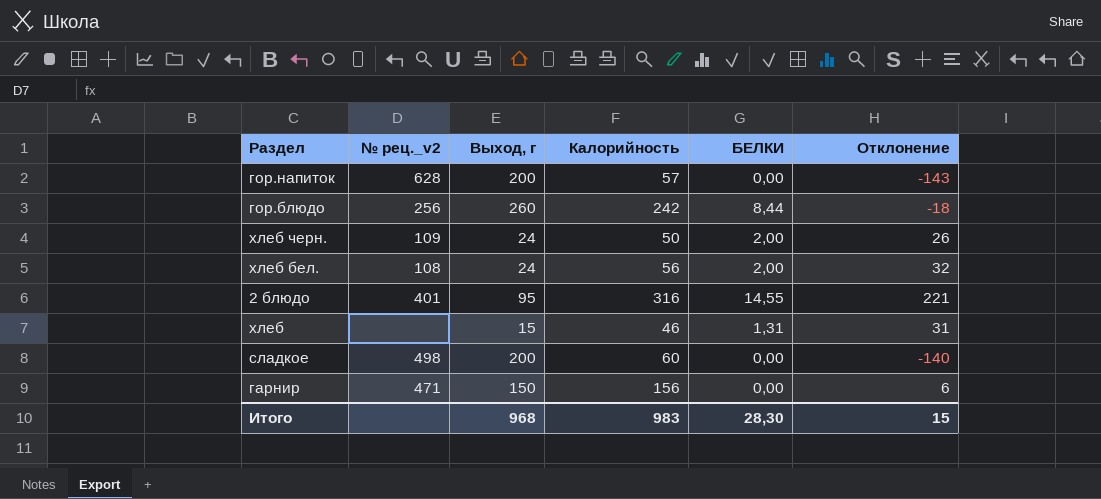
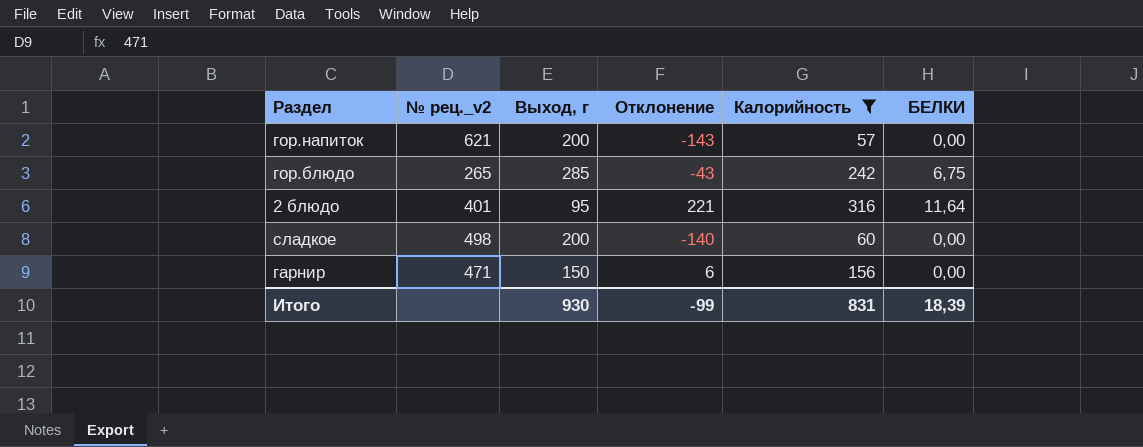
filter: none -> Калорийность >= 57
column Отклонение | position: 6 -> 4
гор.напиток | № рец._v2: 628 -> 621
гор.блюдо | № рец._v2: 256 -> 265
гор.блюдо | Выход, г: 260 -> 285
гор.блюдо | Отклонение: -18 -> -43
гор.блюдо | БЕЛКИ: 8,44 -> 6,75
2 блюдо | БЕЛКИ: 14,55 -> 11,64
Итого | Выход, г: 968 -> 930
Итого | Отклонение: 15 -> -99
Итого | Калорийность: 983 -> 831
Итого | БЕЛКИ: 28,30 -> 18,39

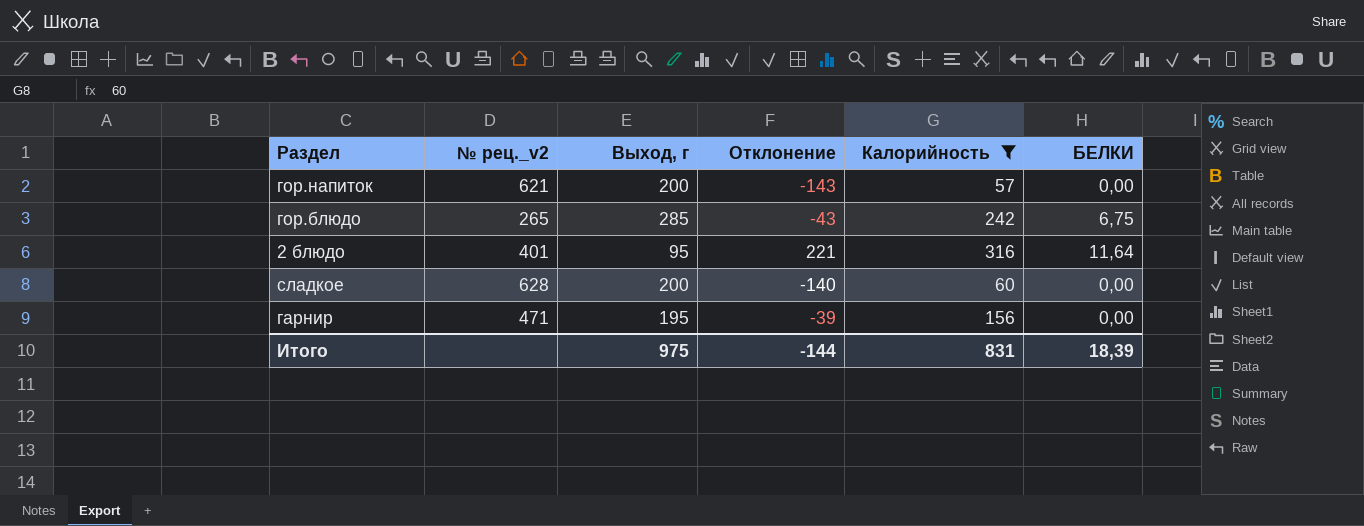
сладкое | № рец._v2: 498 -> 628
гарнир | Выход, г: 150 -> 195
гарнир | Отклонение: 6 -> -39
Итого | Выход, г: 930 -> 975
Итого | Отклонение: -99 -> -144

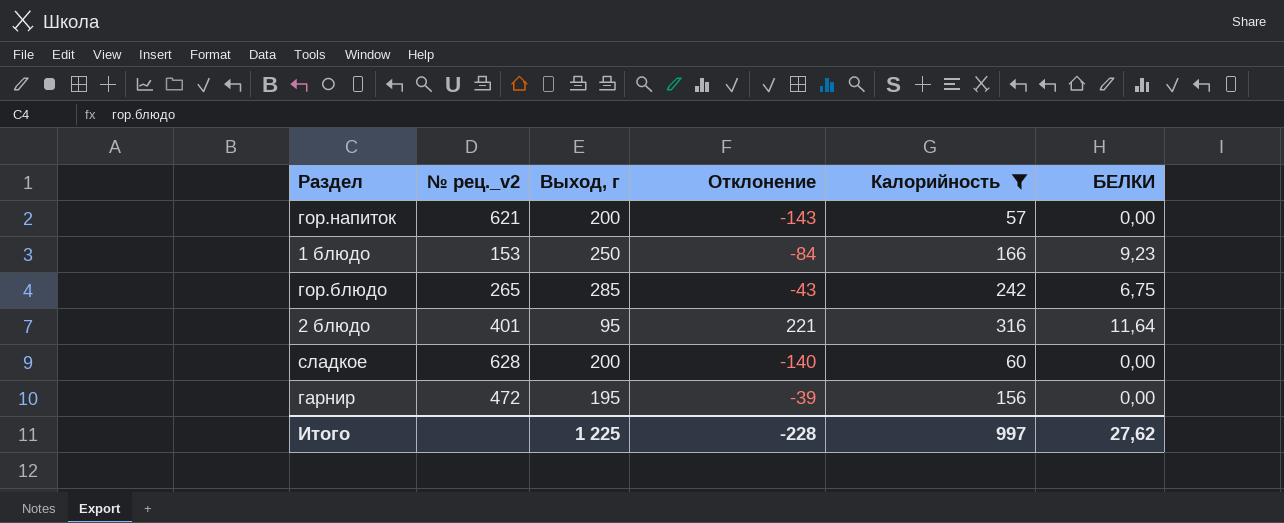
row 1 блюдо: none -> 153 | 250 | -84 | 166 | 9,23
гарнир | № рец._v2: 471 -> 472
Итого | Выход, г: 975 -> 1 225
Итого | Отклонение: -144 -> -228
Итого | Калорийность: 831 -> 997
Итого | БЕЛКИ: 18,39 -> 27,62

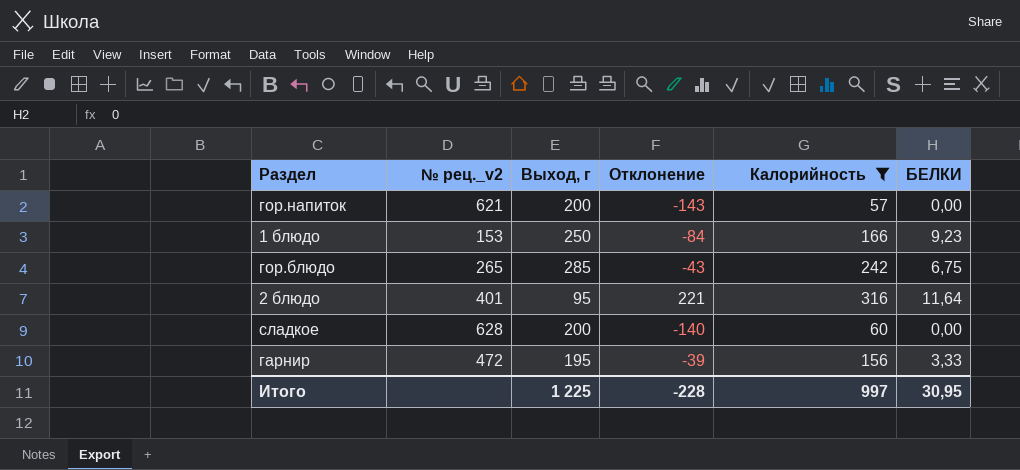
гарнир | БЕЛКИ: 0,00 -> 3,33
Итого | БЕЛКИ: 27,62 -> 30,95

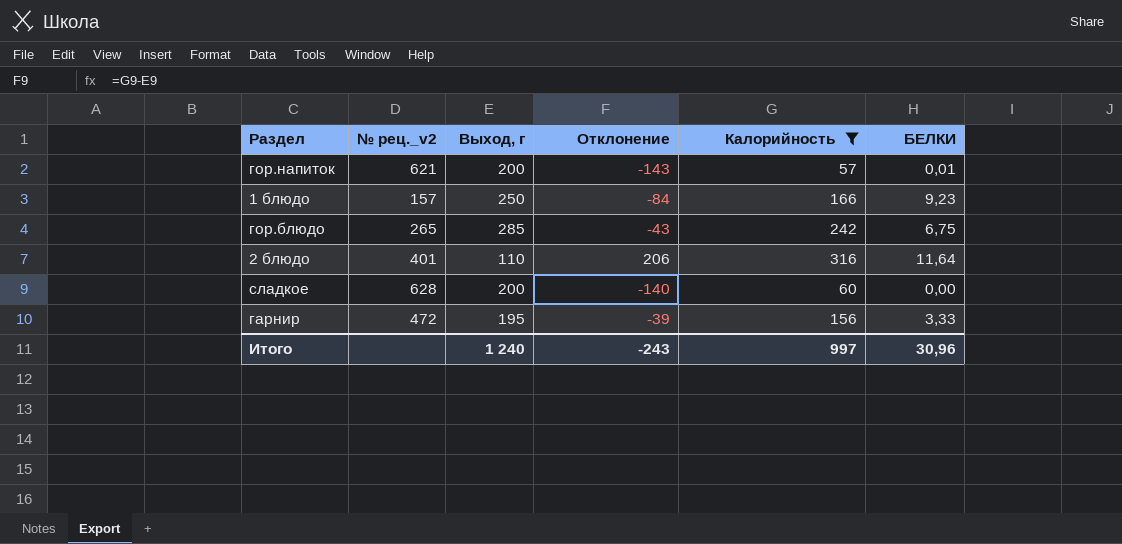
гор.напиток | БЕЛКИ: 0,00 -> 0,01
1 блюдо | № рец._v2: 153 -> 157
2 блюдо | Выход, г: 95 -> 110
2 блюдо | Отклонение: 221 -> 206
Итого | Выход, г: 1 225 -> 1 240
Итого | Отклонение: -228 -> -243
Итого | БЕЛКИ: 30,95 -> 30,96

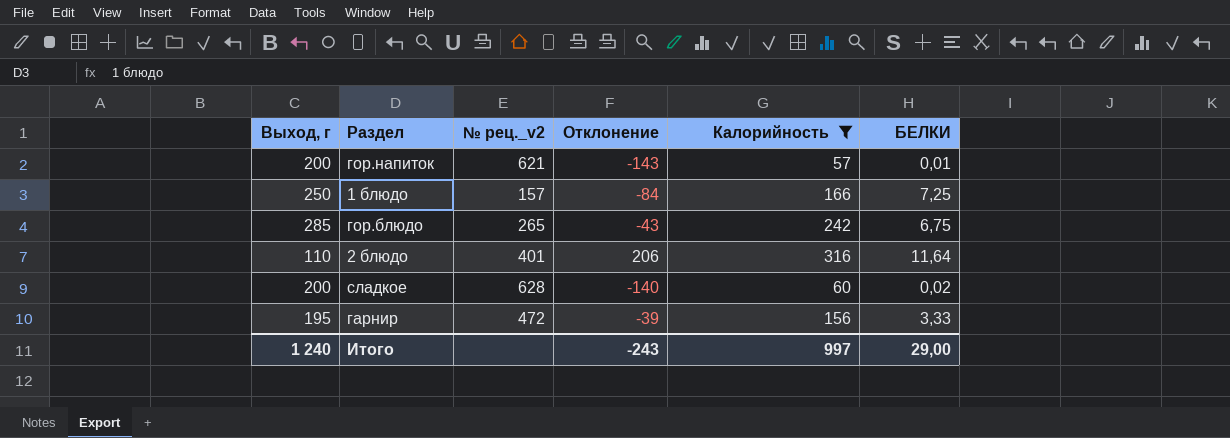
column Выход, г | position: 3 -> 1
1 блюдо | БЕЛКИ: 9,23 -> 7,25
сладкое | БЕЛКИ: 0,00 -> 0,02
Итого | БЕЛКИ: 30,96 -> 29,00

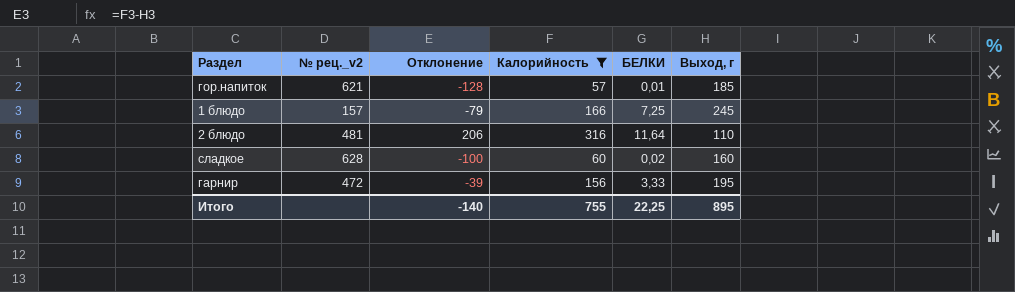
column Выход, г | position: 1 -> 6
row гор.блюдо: 285 | 265 | -43 | 242 | 6,75 -> none
гор.напиток | Отклонение: -143 -> -128
гор.напиток | Выход, г: 200 -> 185
1 блюдо | Отклонение: -84 -> -79
1 блюдо | Выход, г: 250 -> 245
2 блюдо | № рец._v2: 401 -> 481
сладкое | Отклонение: -140 -> -100
сладкое | Выход, г: 200 -> 160
Итого | Отклонение: -243 -> -140
Итого | Калорийность: 997 -> 755
Итого | БЕЛКИ: 29,00 -> 22,25
Итого | Выход, г: 1 240 -> 895

